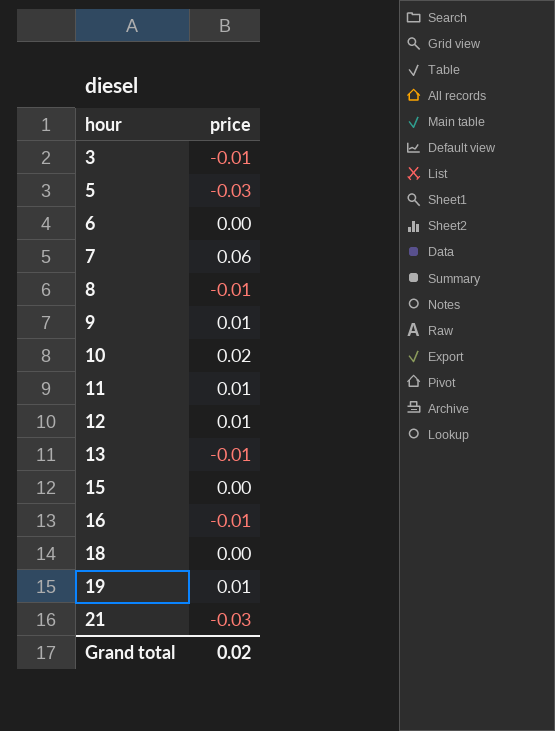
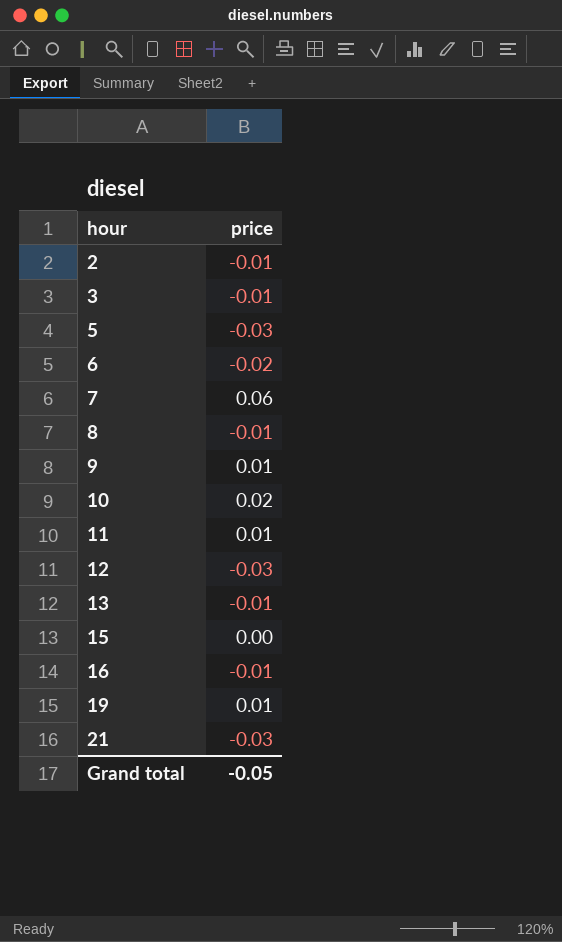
row 18: 0.00 -> none
row 2: none -> -0.01
6 | price: 0.00 -> -0.02
12 | price: 0.01 -> -0.03
Grand total | price: 0.02 -> -0.05

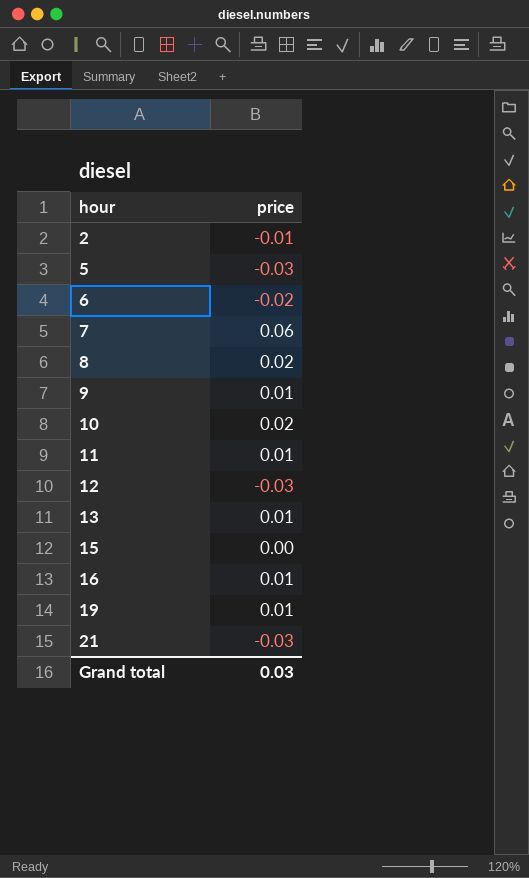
row 3: -0.01 -> none
8 | price: -0.01 -> 0.02
13 | price: -0.01 -> 0.01
16 | price: -0.01 -> 0.01
Grand total | price: -0.05 -> 0.03

